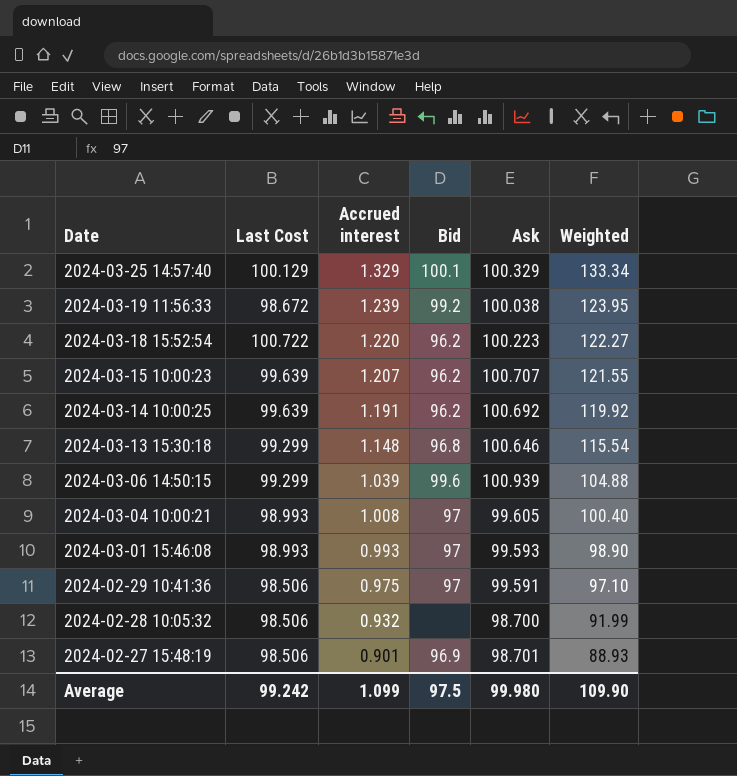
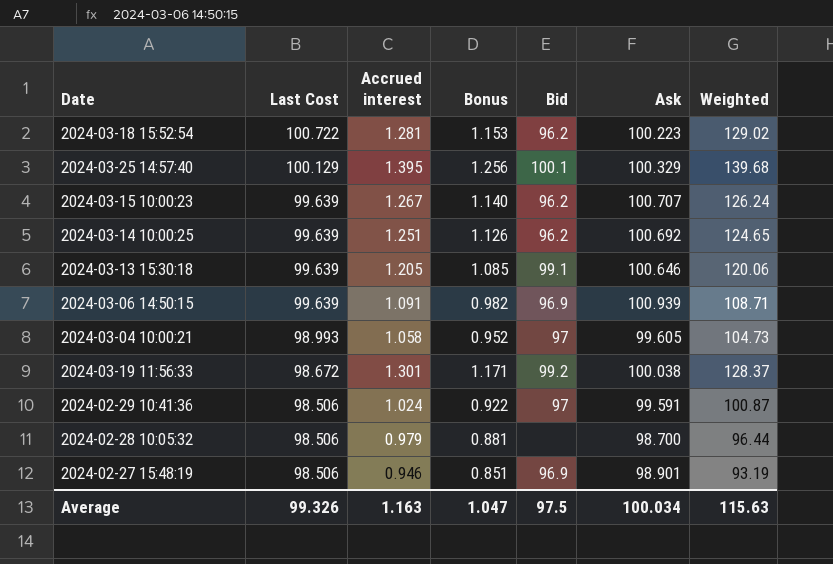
row order: Date descending -> Last Cost descending
column Bonus | formula: none -> [Accrued interest] * 0.9
column Weighted | formula: [Accrued interest] * [Ask] -> [Last Cost] * [Accrued interest]
row 2024-03-01 15:46:08: 98.993 | 0.993 | 97 | 99.593 | 98.90 -> none
2024-03-18 15:52:54 | Accrued interest: 1.220 -> 1.281
2024-03-25 14:57:40 | Accrued interest: 1.329 -> 1.395
2024-03-15 10:00:23 | Accrued interest: 1.207 -> 1.267
2024-03-14 10:00:25 | Accrued interest: 1.191 -> 1.251
2024-03-13 15:30:18 | Last Cost: 99.299 -> 99.639
2024-03-13 15:30:18 | Accrued interest: 1.148 -> 1.205
2024-03-13 15:30:18 | Bid: 96.8 -> 99.1
2024-03-06 14:50:15 | Last Cost: 99.299 -> 99.639
2024-03-06 14:50:15 | Accrued interest: 1.039 -> 1.091
2024-03-06 14:50:15 | Bid: 99.6 -> 96.9
2024-03-04 10:00:21 | Accrued interest: 1.008 -> 1.058
2024-03-19 11:56:33 | Accrued interest: 1.239 -> 1.301
2024-02-29 10:41:36 | Accrued interest: 0.975 -> 1.024
2024-02-28 10:05:32 | Accrued interest: 0.932 -> 0.979
2024-02-27 15:48:19 | Accrued interest: 0.901 -> 0.946
2024-02-27 15:48:19 | Ask: 98.701 -> 98.901
Average | Last Cost: 99.242 -> 99.326
Average | Accrued interest: 1.099 -> 1.163
Average | Ask: 99.980 -> 100.034
Average | Weighted: 109.90 -> 115.63

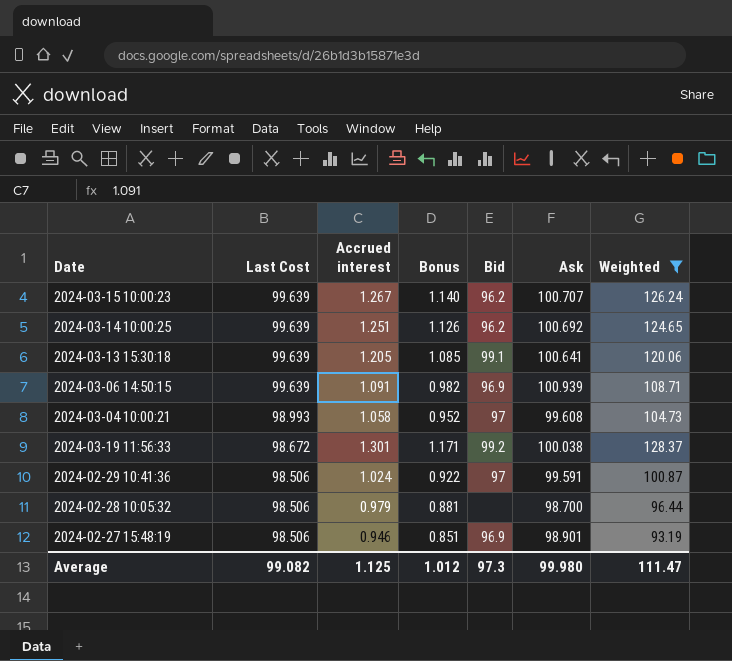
filter: none -> Weighted <= 128.37
2024-03-13 15:30:18 | Ask: 100.646 -> 100.641
2024-03-04 10:00:21 | Ask: 99.605 -> 99.608
Average | Last Cost: 99.326 -> 99.082
Average | Accrued interest: 1.163 -> 1.125
Average | Bonus: 1.047 -> 1.012
Average | Bid: 97.5 -> 97.3
Average | Ask: 100.034 -> 99.980
Average | Weighted: 115.63 -> 111.47

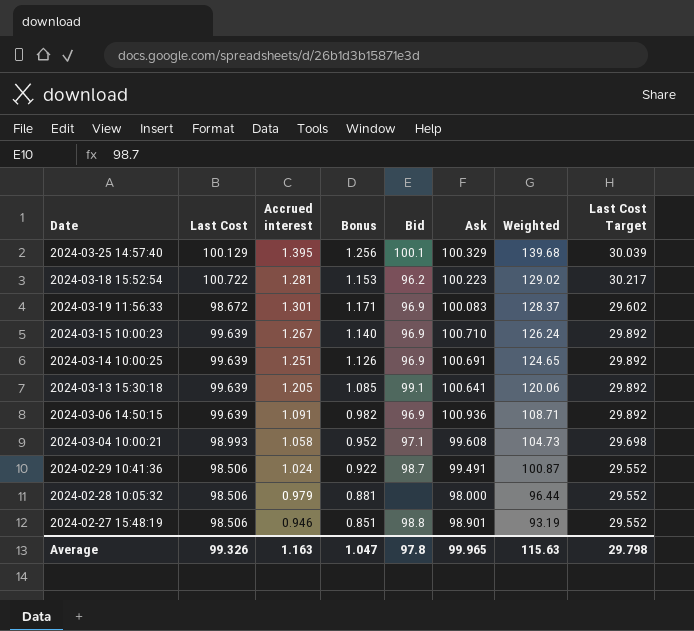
filter: Weighted <= 128.37 -> none
row order: Last Cost descending -> Weighted descending
column Last Cost Target | formula: none -> [Last Cost] * 0.3
2024-03-19 11:56:33 | Bid: 99.2 -> 96.9
2024-03-19 11:56:33 | Ask: 100.038 -> 100.083
2024-03-15 10:00:23 | Bid: 96.2 -> 96.9
2024-03-15 10:00:23 | Ask: 100.707 -> 100.710
2024-03-14 10:00:25 | Bid: 96.2 -> 96.9
2024-03-14 10:00:25 | Ask: 100.692 -> 100.691
2024-03-06 14:50:15 | Ask: 100.939 -> 100.936
2024-03-04 10:00:21 | Bid: 97 -> 97.1
2024-02-29 10:41:36 | Bid: 97 -> 98.7
2024-02-29 10:41:36 | Ask: 99.591 -> 99.491
2024-02-28 10:05:32 | Ask: 98.700 -> 98.000
2024-02-27 15:48:19 | Bid: 96.9 -> 98.8
Average | Last Cost: 99.082 -> 99.326
Average | Accrued interest: 1.125 -> 1.163
Average | Bonus: 1.012 -> 1.047
Average | Bid: 97.3 -> 97.8
Average | Ask: 99.980 -> 99.965
Average | Weighted: 111.47 -> 115.63

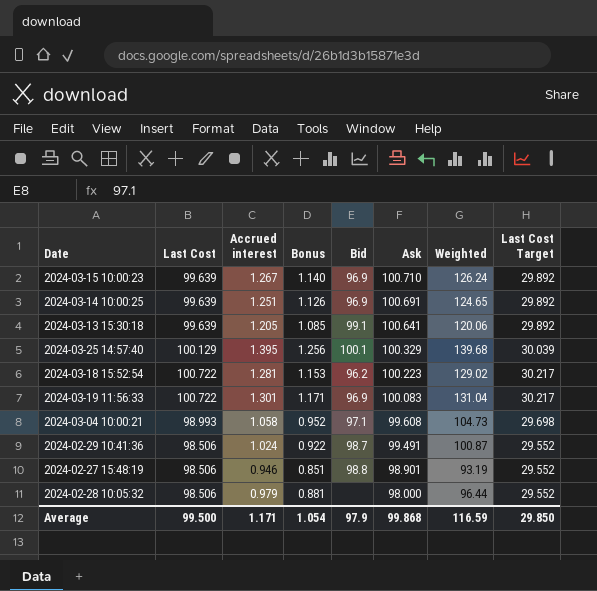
row order: Weighted descending -> Ask descending
row 2024-03-06 14:50:15: 99.639 | 1.091 | 0.982 | 96.9 | 100.936 | 108.71 | 29.892 -> none
2024-03-19 11:56:33 | Last Cost: 98.672 -> 100.722
2024-03-19 11:56:33 | Weighted: 128.37 -> 131.04
2024-03-19 11:56:33 | Last Cost Target: 29.602 -> 30.217
Average | Last Cost: 99.326 -> 99.500
Average | Accrued interest: 1.163 -> 1.171
Average | Bonus: 1.047 -> 1.054
Average | Bid: 97.8 -> 97.9
Average | Ask: 99.965 -> 99.868
Average | Weighted: 115.63 -> 116.59
Average | Last Cost Target: 29.798 -> 29.850

